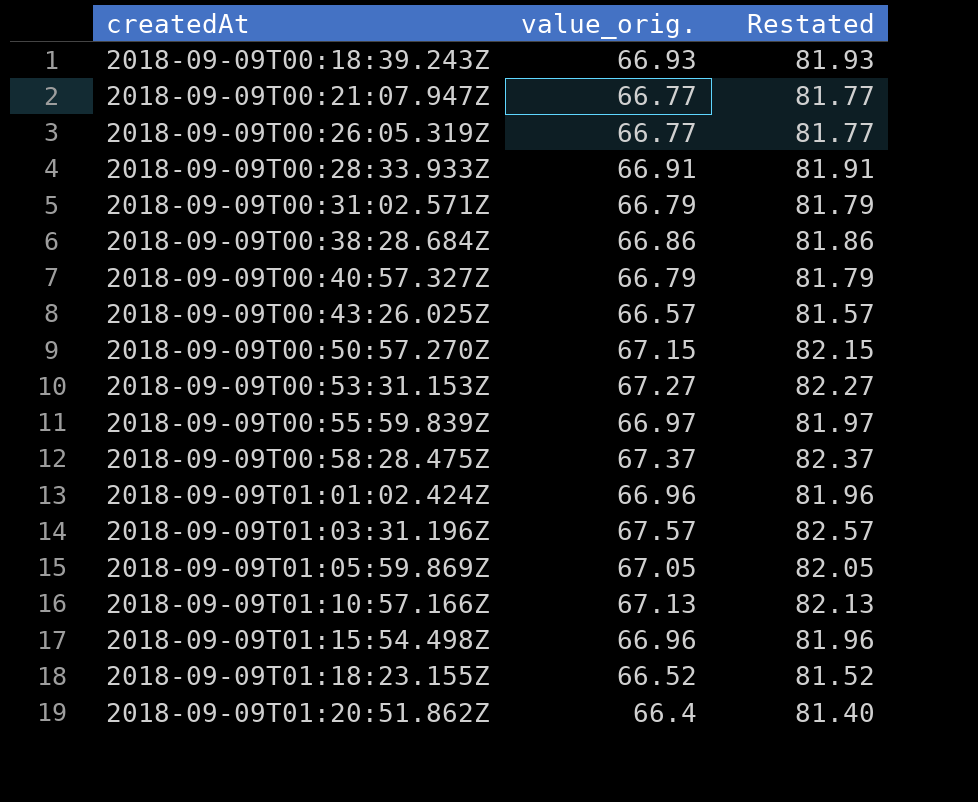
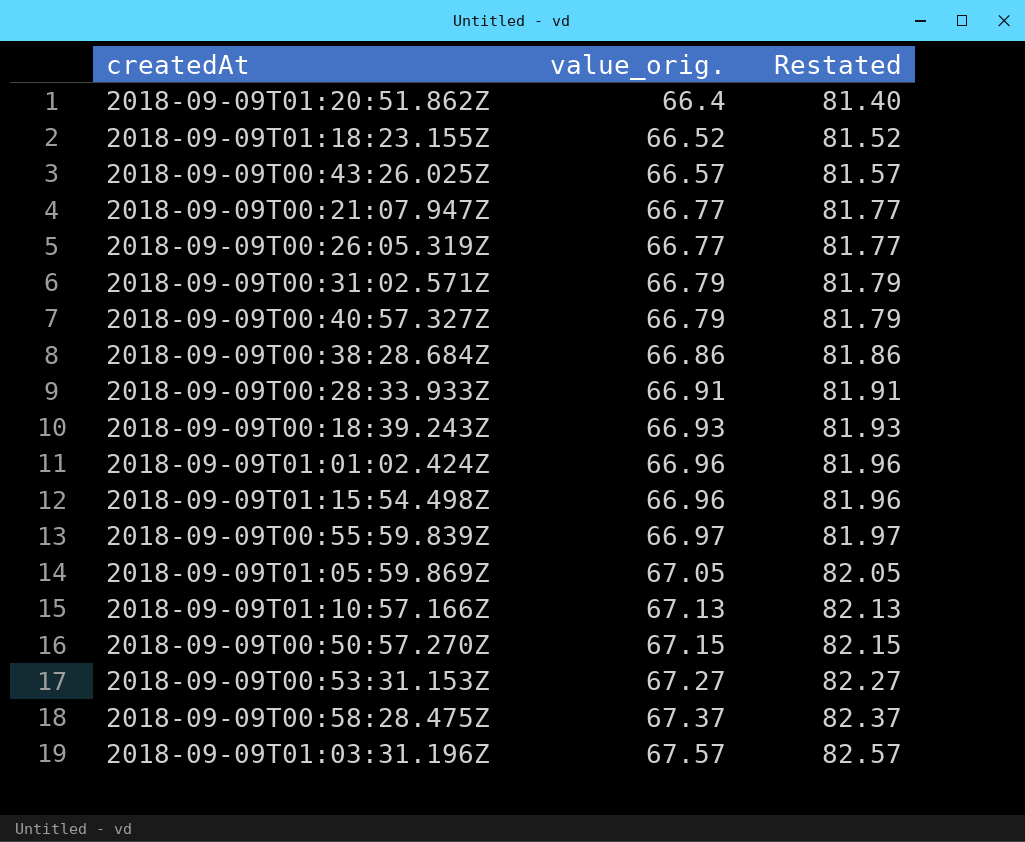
row order: createdAt ascending -> value_orig. ascending

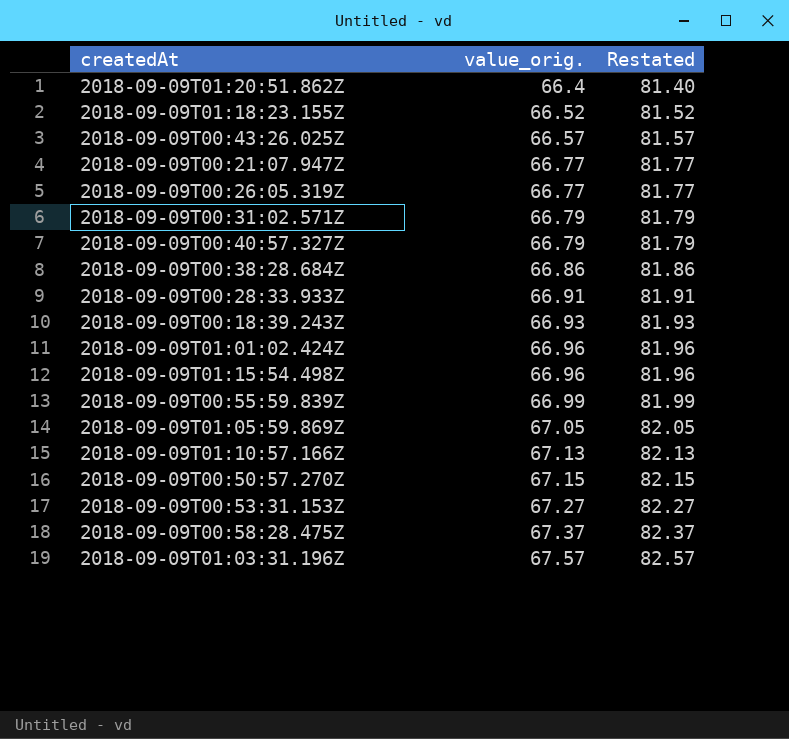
2018-09-09T00:55:59.839Z | value_orig.: 66.97 -> 66.99
2018-09-09T00:55:59.839Z | Restated: 81.97 -> 81.99

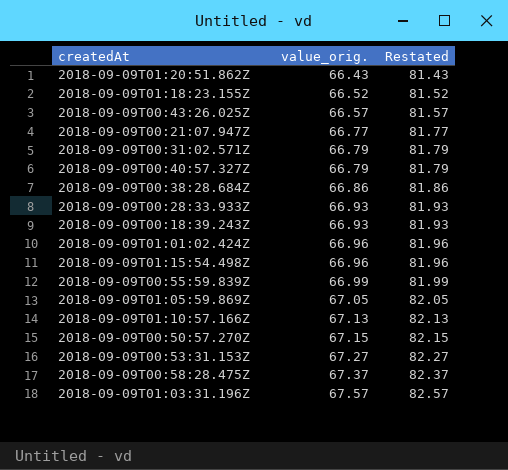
row 2018-09-09T00:26:05.319Z: 66.77 | 81.77 -> none
2018-09-09T01:20:51.862Z | value_orig.: 66.4 -> 66.43
2018-09-09T01:20:51.862Z | Restated: 81.40 -> 81.43
2018-09-09T00:28:33.933Z | value_orig.: 66.91 -> 66.93
2018-09-09T00:28:33.933Z | Restated: 81.91 -> 81.93

